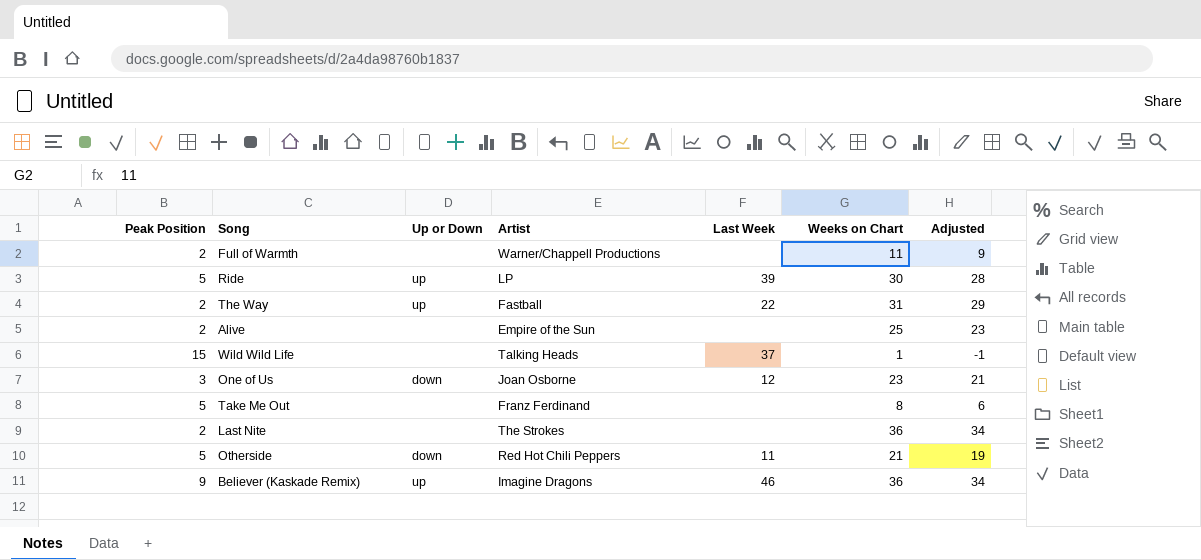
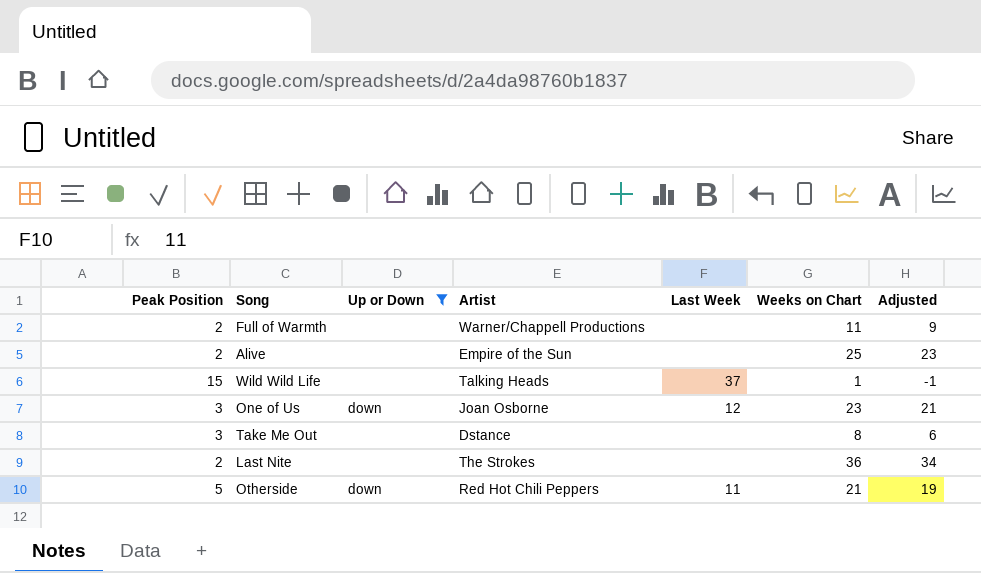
filter: none -> Up or Down != up
Take Me Out | Peak Position: 5 -> 3
Take Me Out | Artist: Franz Ferdinand -> Dstance

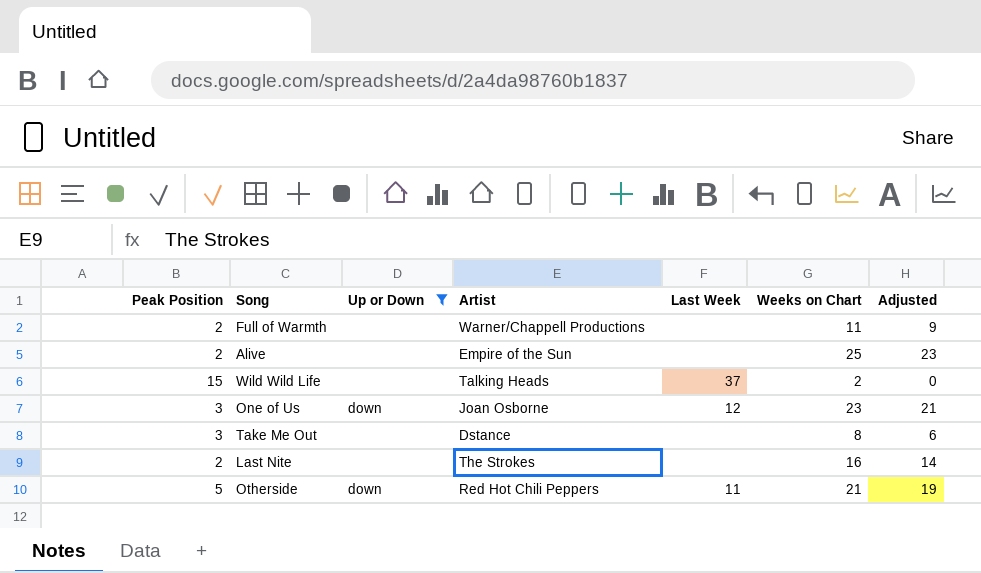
Wild Wild Life | Weeks on Chart: 1 -> 2
Wild Wild Life | Adjusted: -1 -> 0
Last Nite | Weeks on Chart: 36 -> 16
Last Nite | Adjusted: 34 -> 14

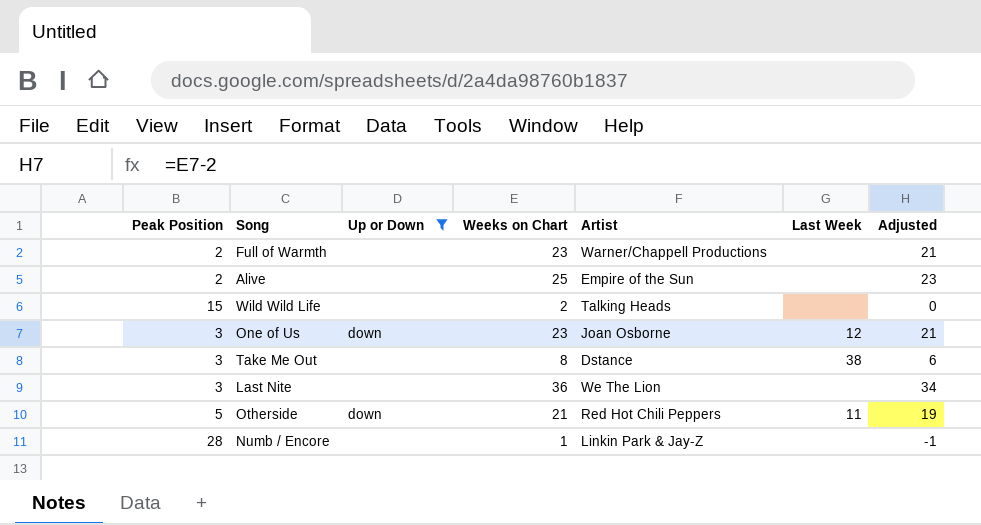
column Weeks on Chart | position: 6 -> 4
Full of Warmth | Weeks on Chart: 11 -> 23
Full of Warmth | Adjusted: 9 -> 21
Wild Wild Life | Last Week: 37 -> none
Take Me Out | Last Week: none -> 38
Last Nite | Peak Position: 2 -> 3
Last Nite | Weeks on Chart: 16 -> 36
Last Nite | Artist: The Strokes -> We The Lion
Last Nite | Adjusted: 14 -> 34
row Numb / Encore: none -> 28 | none | 1 | Linkin Park & Jay-Z | none | -1

